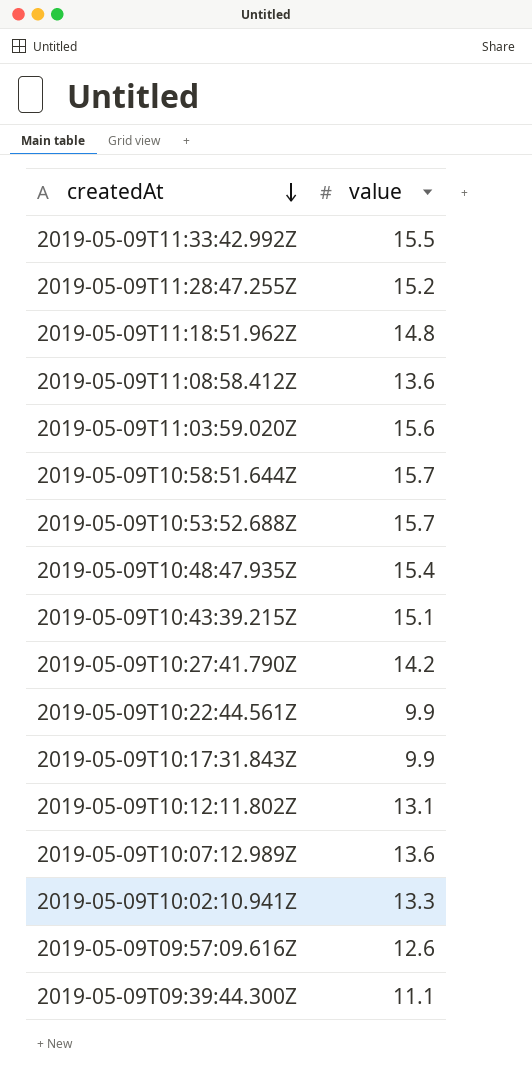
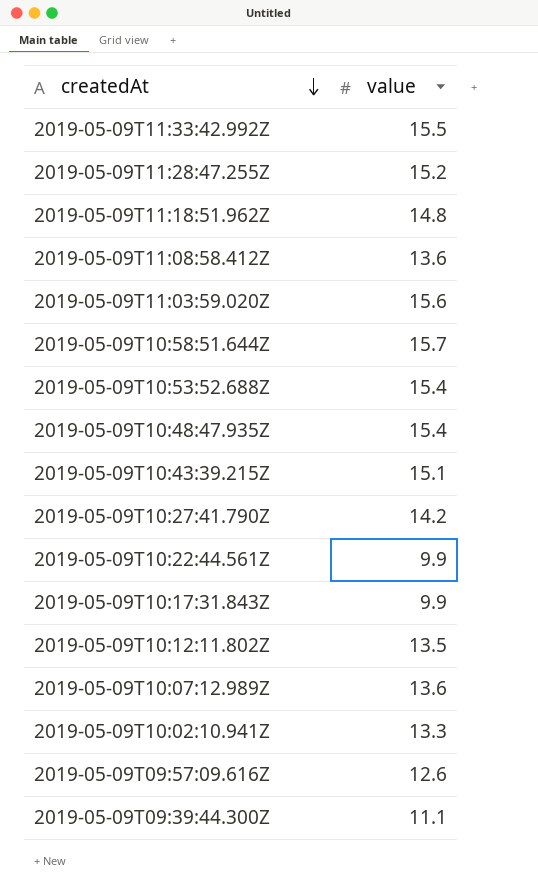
2019-05-09T10:53:52.688Z | value: 15.7 -> 15.4
2019-05-09T10:12:11.802Z | value: 13.1 -> 13.5

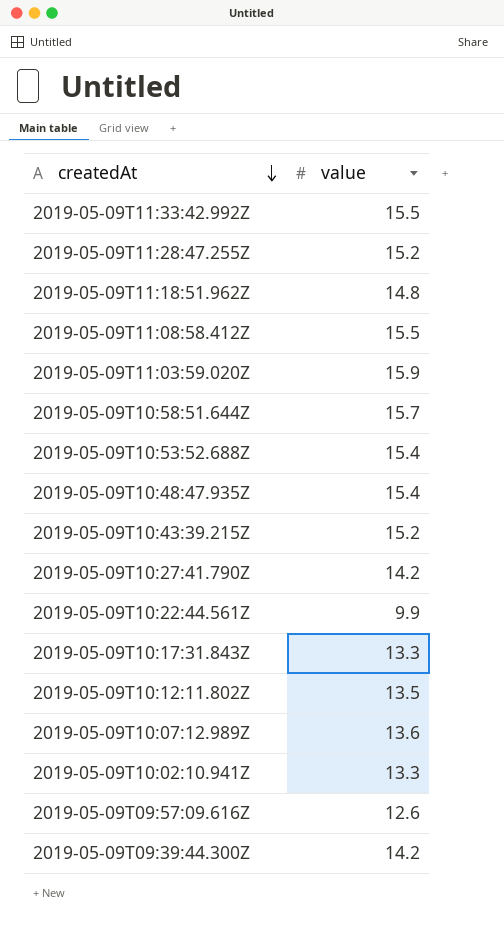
2019-05-09T11:08:58.412Z | value: 13.6 -> 15.5
2019-05-09T11:03:59.020Z | value: 15.6 -> 15.9
2019-05-09T10:43:39.215Z | value: 15.1 -> 15.2
2019-05-09T10:17:31.843Z | value: 9.9 -> 13.3
2019-05-09T09:39:44.300Z | value: 11.1 -> 14.2

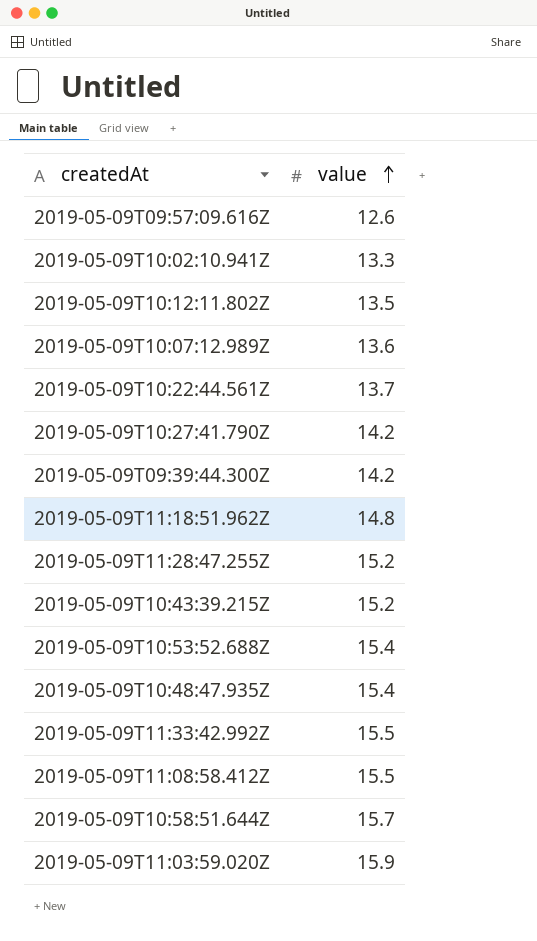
row order: createdAt descending -> value ascending
row 2019-05-09T10:17:31.843Z: 13.3 -> none
2019-05-09T10:22:44.561Z | value: 9.9 -> 13.7

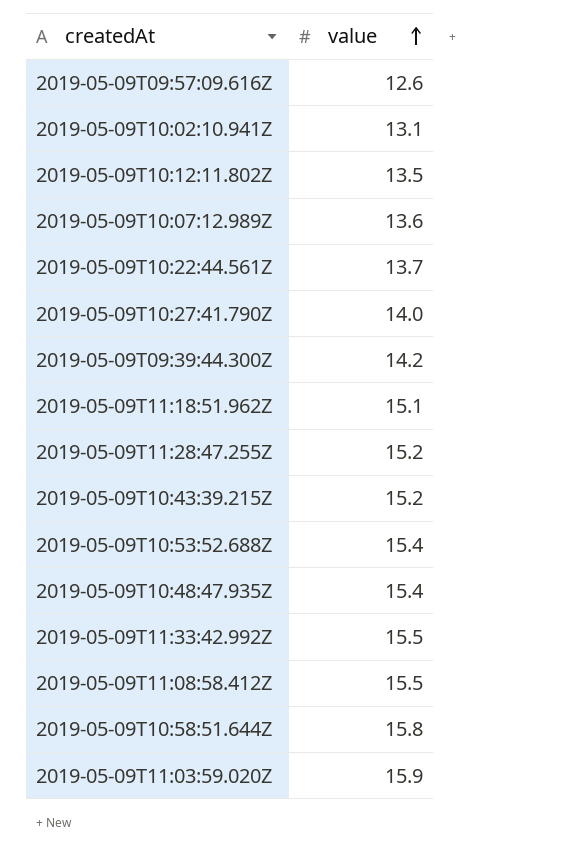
2019-05-09T10:02:10.941Z | value: 13.3 -> 13.1
2019-05-09T10:27:41.790Z | value: 14.2 -> 14.0
2019-05-09T11:18:51.962Z | value: 14.8 -> 15.1
2019-05-09T10:58:51.644Z | value: 15.7 -> 15.8

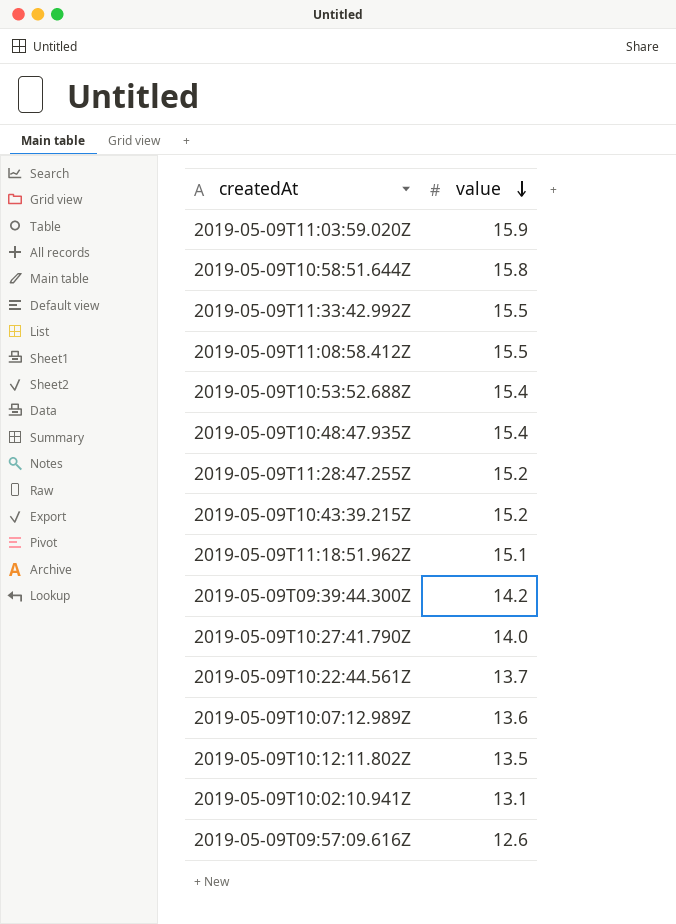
row order: value ascending -> value descending

